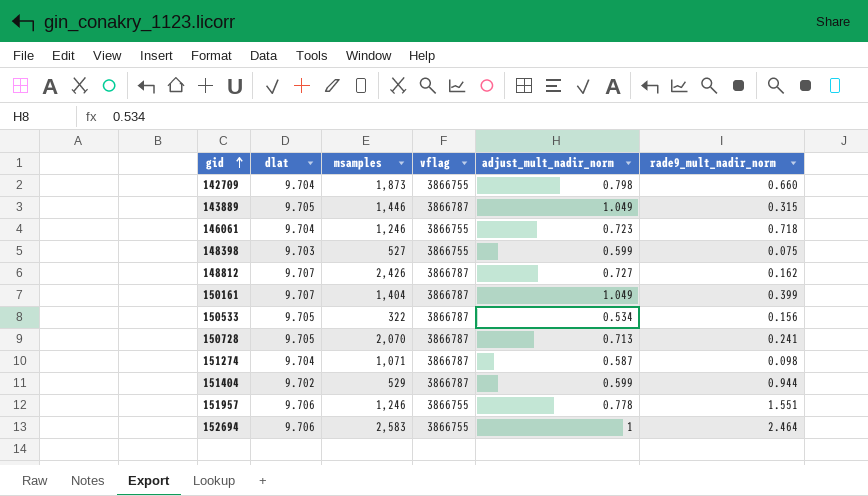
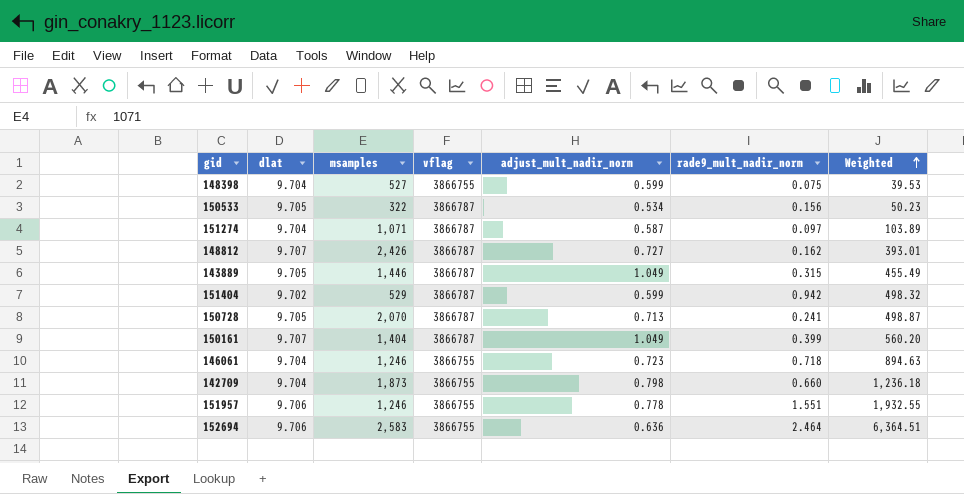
row order: gid ascending -> Weighted ascending
column Weighted | formula: none -> [msamples] * [rade9_mult_nadir_norm]
148398 | dlat: 9.703 -> 9.704
151274 | rade9_mult_nadir_norm: 0.098 -> 0.097
151404 | rade9_mult_nadir_norm: 0.944 -> 0.942
152694 | adjust_mult_nadir_norm: 1 -> 0.636

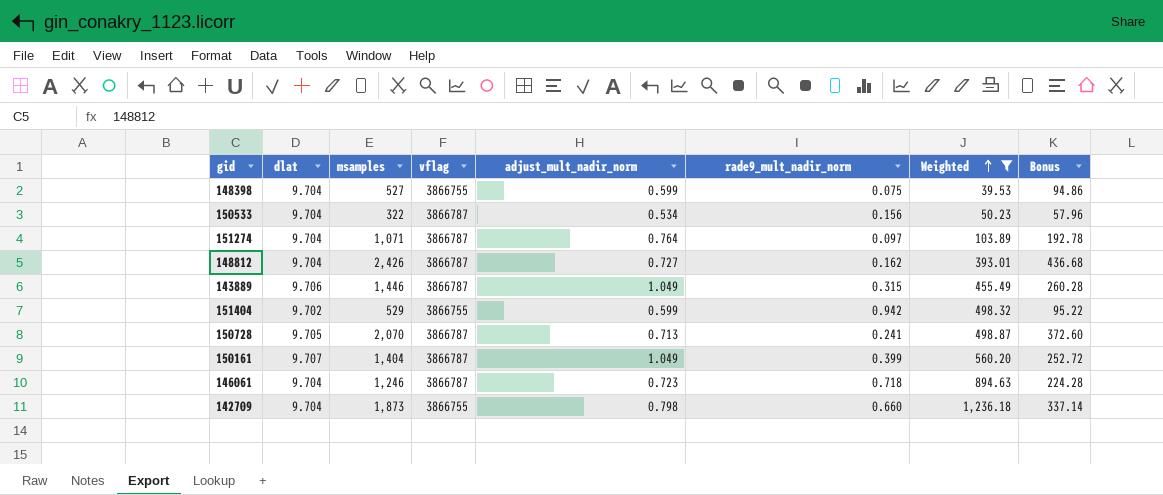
filter: none -> Weighted <= 1,236.18
column Bonus | formula: none -> [msamples] * 0.18
150533 | dlat: 9.705 -> 9.704
151274 | adjust_mult_nadir_norm: 0.587 -> 0.764
148812 | dlat: 9.707 -> 9.704
143889 | dlat: 9.705 -> 9.706
151404 | vflag: 3866787 -> 3866755
146061 | vflag: 3866755 -> 3866787

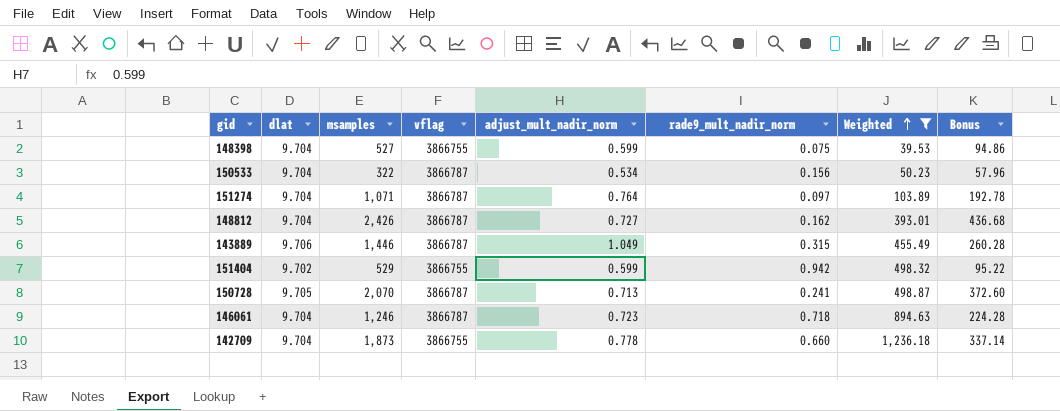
row 150161: 9.707 | 1,404 | 3866787 | 1.049 | 0.399 | 560.20 | 252.72 -> none
142709 | adjust_mult_nadir_norm: 0.798 -> 0.778

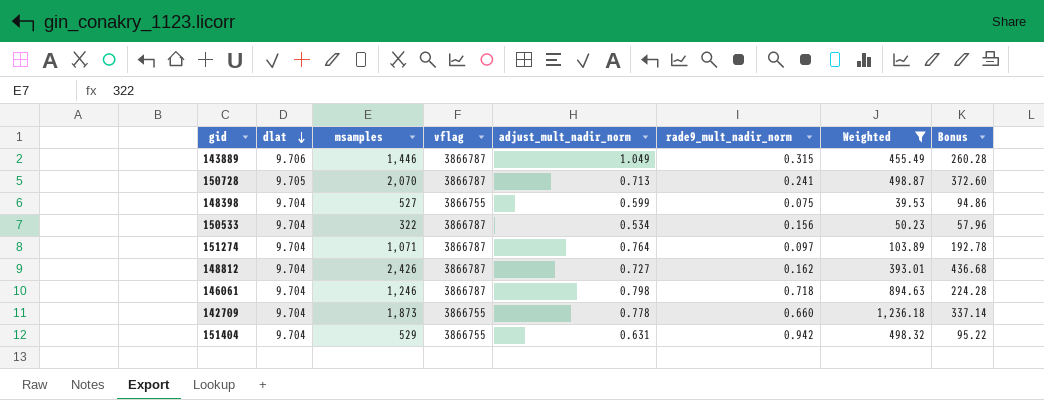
row order: Weighted ascending -> dlat descending
146061 | adjust_mult_nadir_norm: 0.723 -> 0.798
151404 | dlat: 9.702 -> 9.704
151404 | adjust_mult_nadir_norm: 0.599 -> 0.631

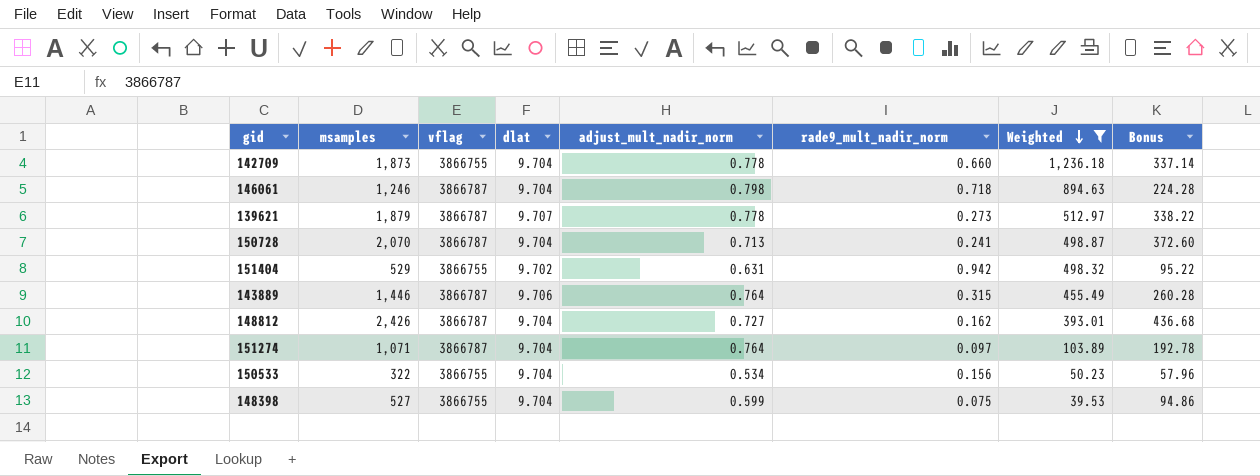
row order: dlat descending -> Weighted descending
column dlat | position: 2 -> 4
row 139621: none -> 1,879 | 3866787 | 9.707 | 0.778 | 0.273 | 512.97 | 338.22
150728 | dlat: 9.705 -> 9.704
151404 | dlat: 9.704 -> 9.702
143889 | adjust_mult_nadir_norm: 1.049 -> 0.764
150533 | vflag: 3866787 -> 3866755

